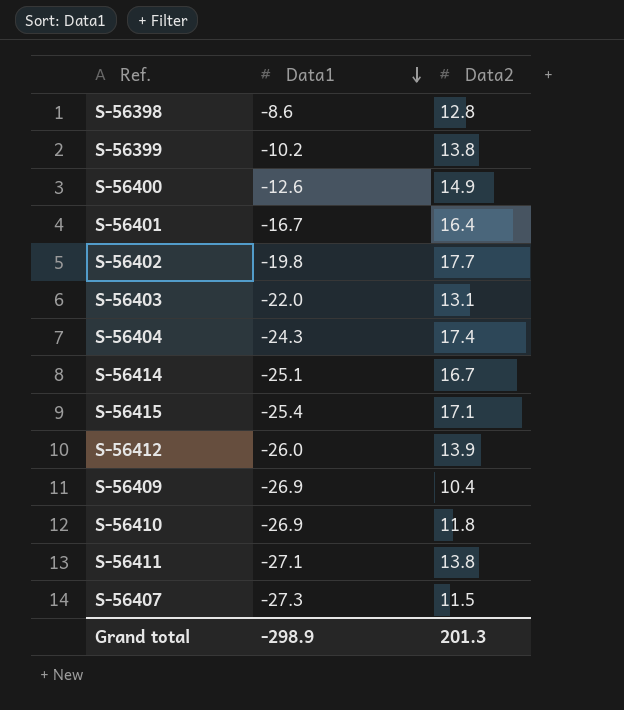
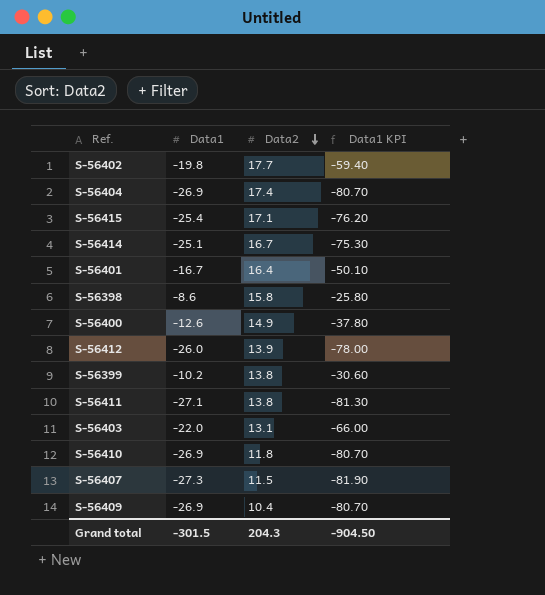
row order: Data1 descending -> Data2 descending
column Data1 KPI | formula: none -> [Data1] * 3
S-56404 | Data1: -24.3 -> -26.9
S-56398 | Data2: 12.8 -> 15.8
Grand total | Data1: -298.9 -> -301.5
Grand total | Data2: 201.3 -> 204.3

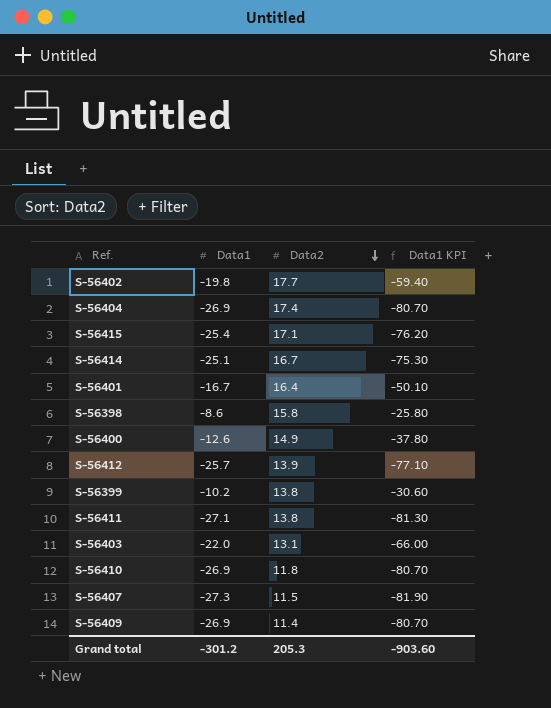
S-56412 | Data1: -26.0 -> -25.7
S-56412 | Data1 KPI: -78.00 -> -77.10
S-56409 | Data2: 10.4 -> 11.4
Grand total | Data1: -301.5 -> -301.2
Grand total | Data2: 204.3 -> 205.3
Grand total | Data1 KPI: -904.50 -> -903.60

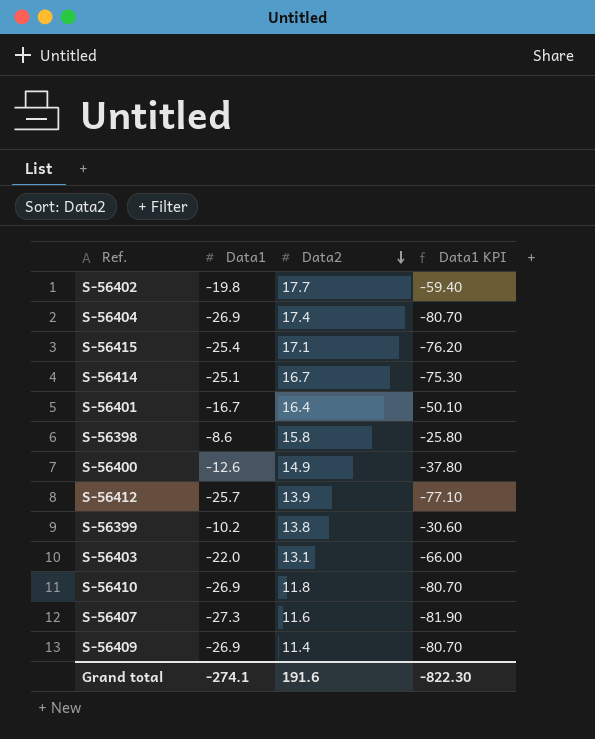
row S-56411: -27.1 | 13.8 | -81.30 -> none
S-56407 | Data2: 11.5 -> 11.6
Grand total | Data1: -301.2 -> -274.1
Grand total | Data2: 205.3 -> 191.6
Grand total | Data1 KPI: -903.60 -> -822.30

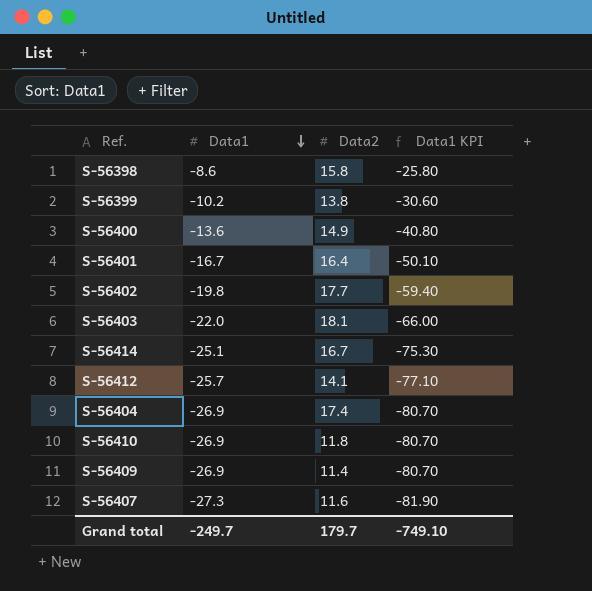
row order: Data2 descending -> Data1 descending
row S-56415: -25.4 | 17.1 | -76.20 -> none
S-56400 | Data1: -12.6 -> -13.6
S-56400 | Data1 KPI: -37.80 -> -40.80
S-56403 | Data2: 13.1 -> 18.1
S-56412 | Data2: 13.9 -> 14.1
Grand total | Data1: -274.1 -> -249.7
Grand total | Data2: 191.6 -> 179.7
Grand total | Data1 KPI: -822.30 -> -749.10

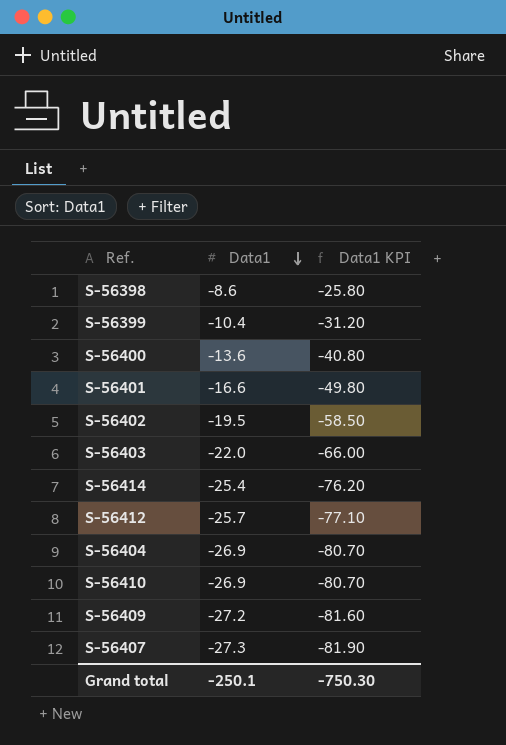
column Data2 | position: 3 -> none
S-56399 | Data1: -10.2 -> -10.4
S-56399 | Data1 KPI: -30.60 -> -31.20
S-56401 | Data1: -16.7 -> -16.6
S-56401 | Data1 KPI: -50.10 -> -49.80
S-56402 | Data1: -19.8 -> -19.5
S-56402 | Data1 KPI: -59.40 -> -58.50
S-56414 | Data1: -25.1 -> -25.4
S-56414 | Data1 KPI: -75.30 -> -76.20
S-56409 | Data1: -26.9 -> -27.2
S-56409 | Data1 KPI: -80.70 -> -81.60
Grand total | Data1: -249.7 -> -250.1
Grand total | Data1 KPI: -749.10 -> -750.30

